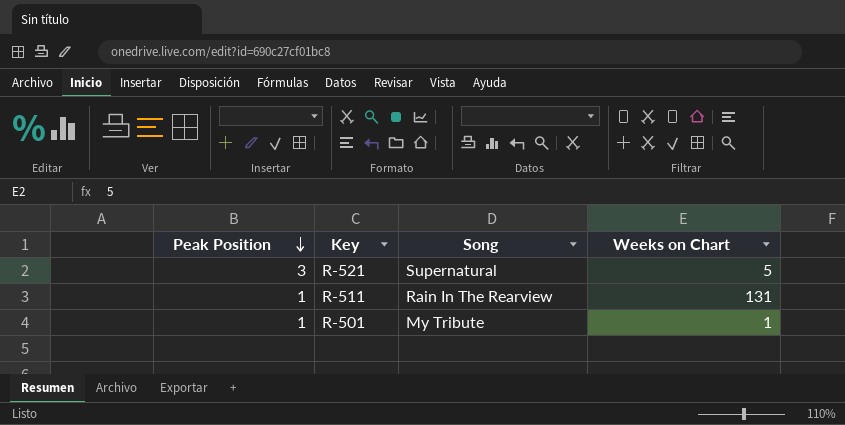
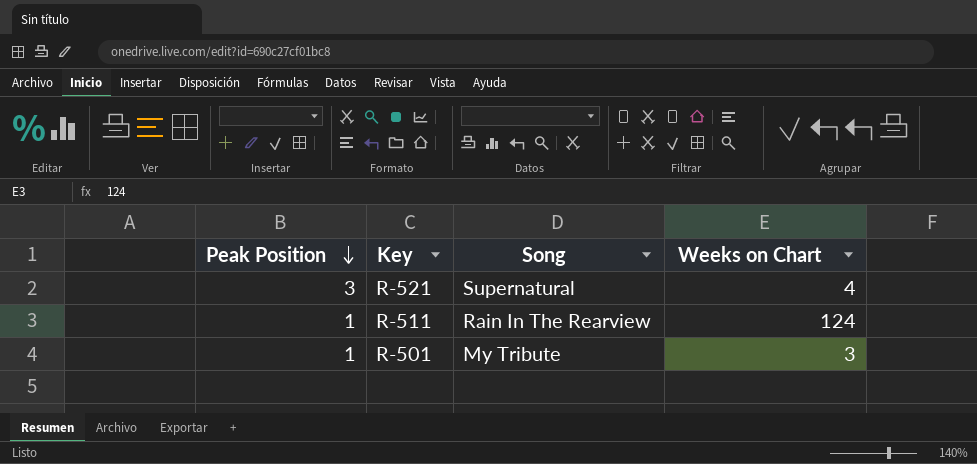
R-521 | Weeks on Chart: 5 -> 4
R-511 | Weeks on Chart: 131 -> 124
R-501 | Weeks on Chart: 1 -> 3

